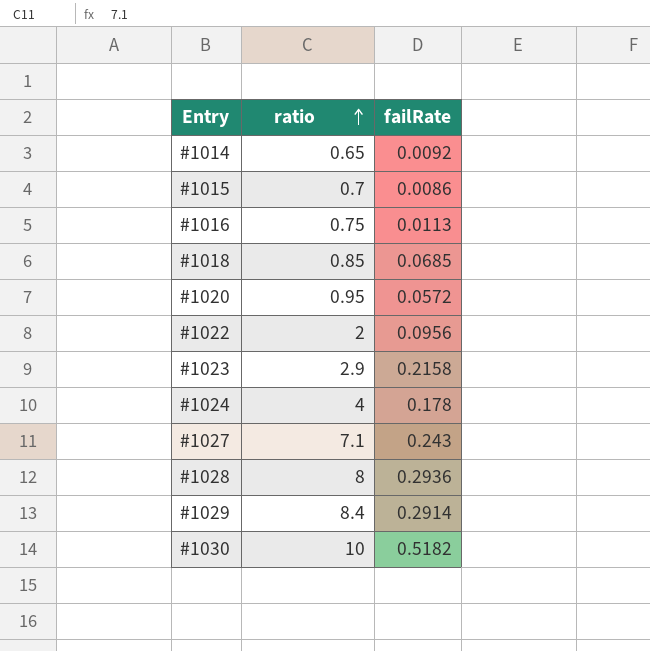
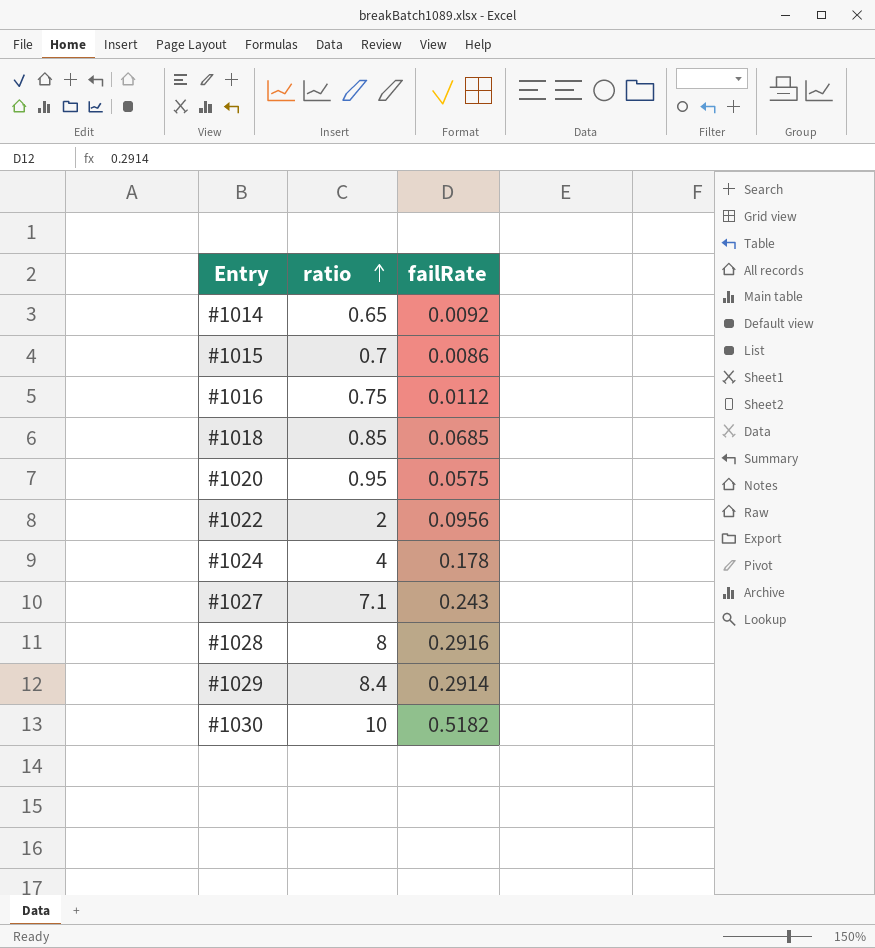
row #1023: 2.9 | 0.2158 -> none
#1016 | failRate: 0.0113 -> 0.0112
#1020 | failRate: 0.0572 -> 0.0575
#1028 | failRate: 0.2936 -> 0.2916

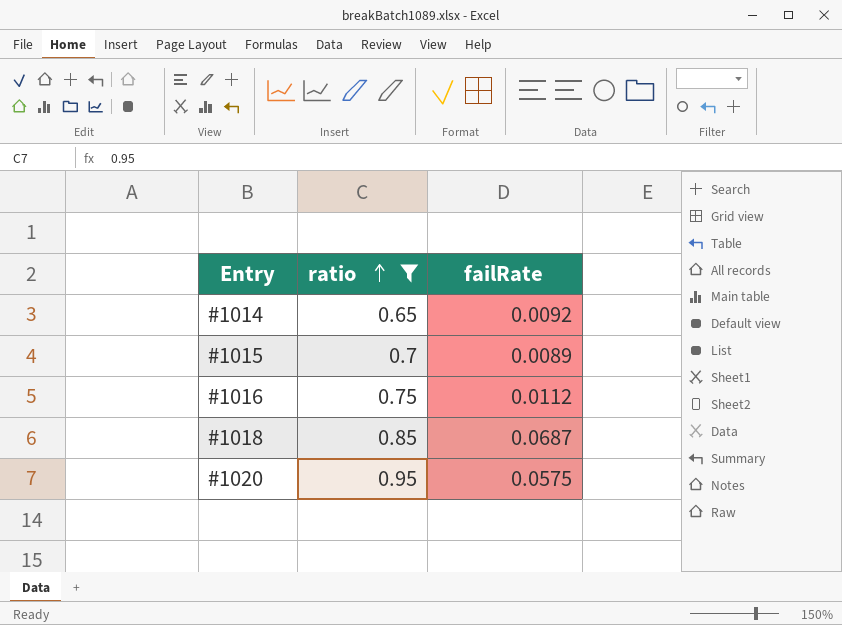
filter: none -> ratio <= 0.95
#1015 | failRate: 0.0086 -> 0.0089
#1018 | failRate: 0.0685 -> 0.0687

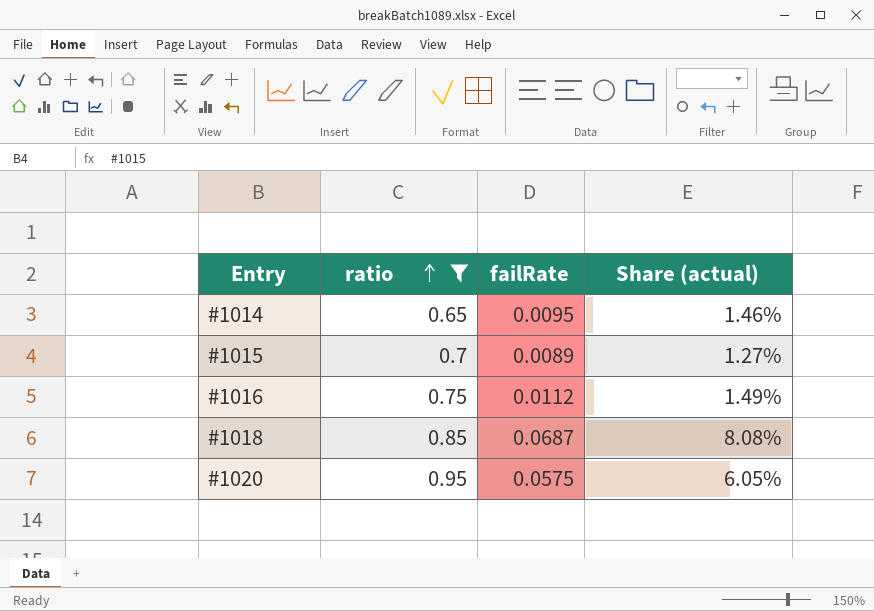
column Share (actual) | formula: none -> [failRate] / [ratio]
#1014 | failRate: 0.0092 -> 0.0095

